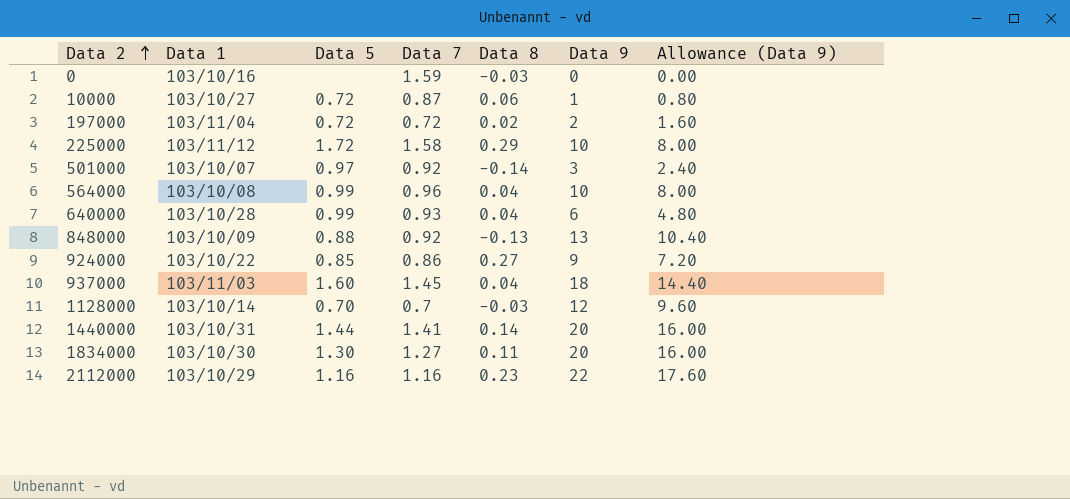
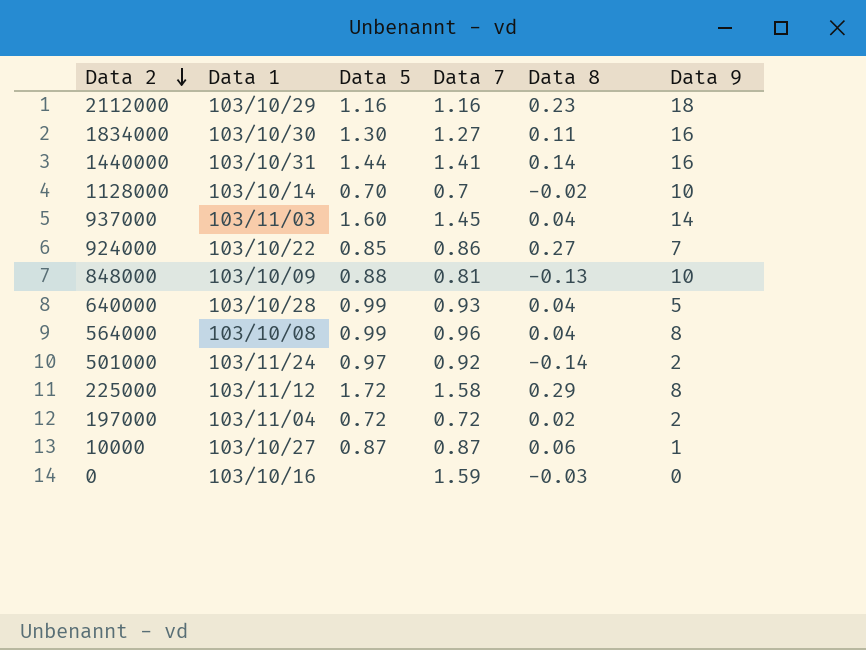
row order: Data 2 ascending -> Data 2 descending
column Allowance (Data 9) | formula: [Data 9] * 0.8 -> none
2112000 | Data 9: 22 -> 18
1834000 | Data 9: 20 -> 16
1440000 | Data 9: 20 -> 16
1128000 | Data 8: -0.03 -> -0.02
1128000 | Data 9: 12 -> 10
937000 | Data 9: 18 -> 14
924000 | Data 9: 9 -> 7
848000 | Data 7: 0.92 -> 0.81
848000 | Data 9: 13 -> 10
640000 | Data 9: 6 -> 5
564000 | Data 9: 10 -> 8
501000 | Data 1: 103/10/07 -> 103/11/24
501000 | Data 9: 3 -> 2
225000 | Data 9: 10 -> 8
10000 | Data 5: 0.72 -> 0.87

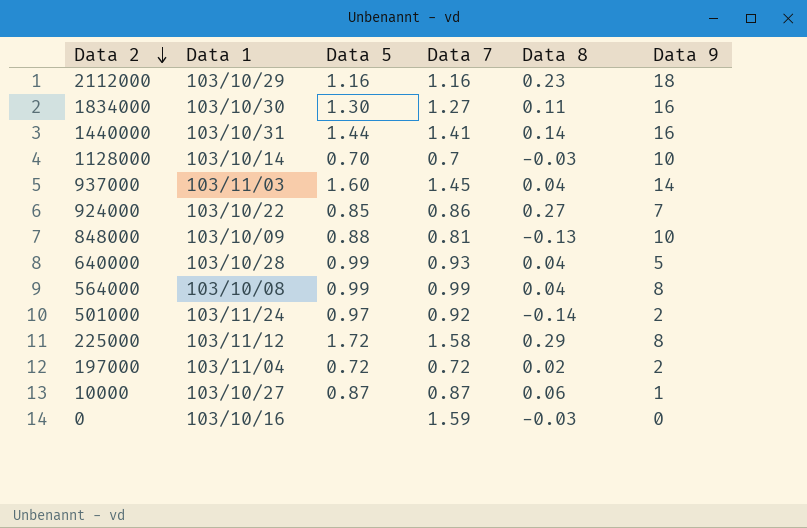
1128000 | Data 8: -0.02 -> -0.03
564000 | Data 7: 0.96 -> 0.99

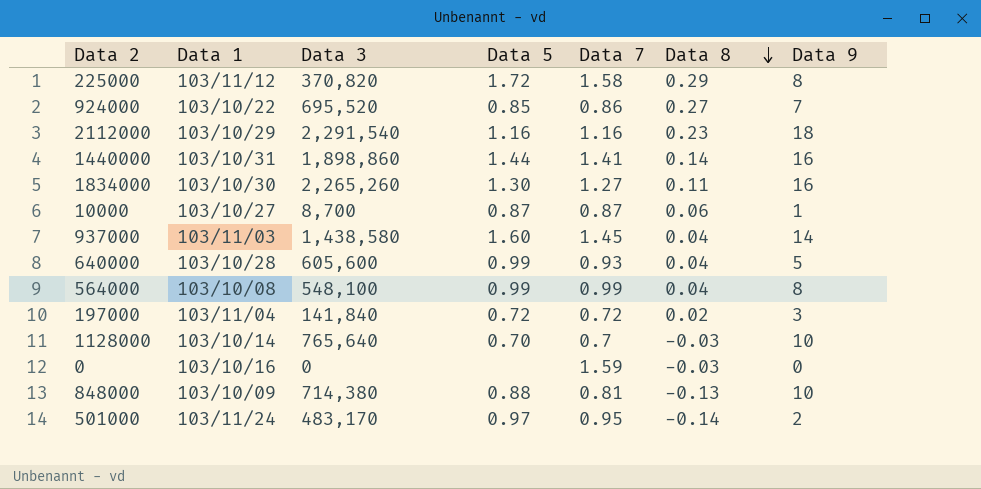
row order: Data 2 descending -> Data 8 descending
column Data 3 | position: none -> 3
197000 | Data 9: 2 -> 3
501000 | Data 7: 0.92 -> 0.95

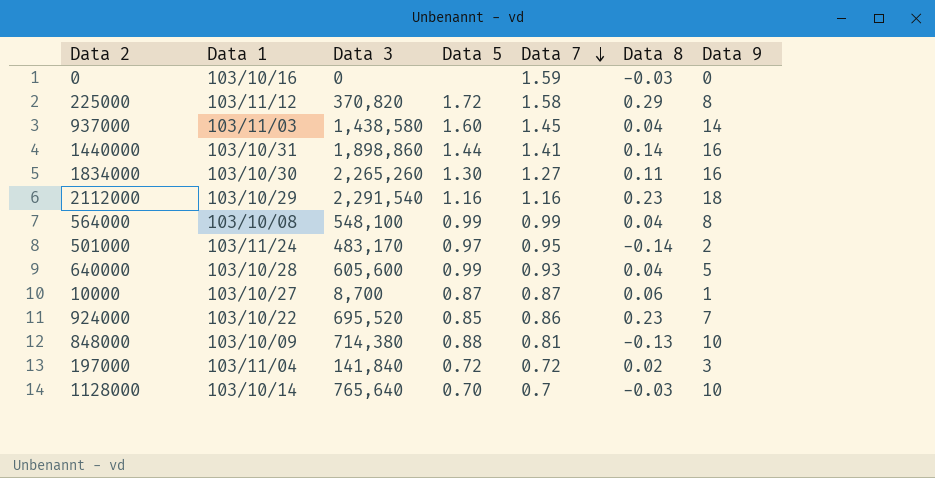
row order: Data 8 descending -> Data 7 descending
924000 | Data 8: 0.27 -> 0.23

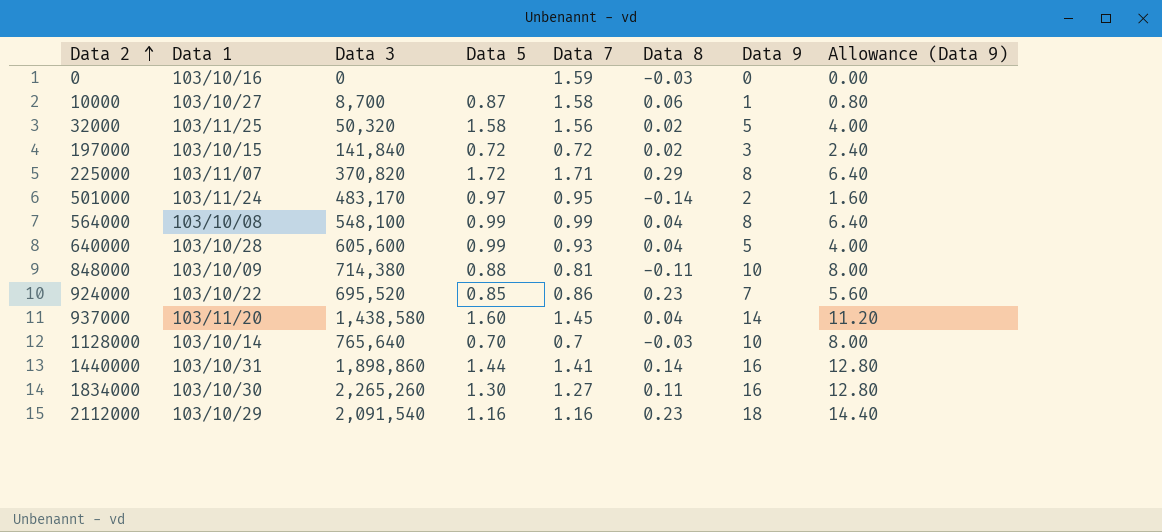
row order: Data 7 descending -> Data 2 ascending
column Allowance (Data 9) | formula: none -> [Data 9] * 0.8
10000 | Data 7: 0.87 -> 1.58
row 32000: none -> 103/11/25 | 50,320 | 1.58 | 1.56 | 0.02 | 5 | 4.00
197000 | Data 1: 103/11/04 -> 103/10/15
225000 | Data 1: 103/11/12 -> 103/11/07
225000 | Data 7: 1.58 -> 1.71
848000 | Data 8: -0.13 -> -0.11
937000 | Data 1: 103/11/03 -> 103/11/20
2112000 | Data 3: 2,291,540 -> 2,091,540

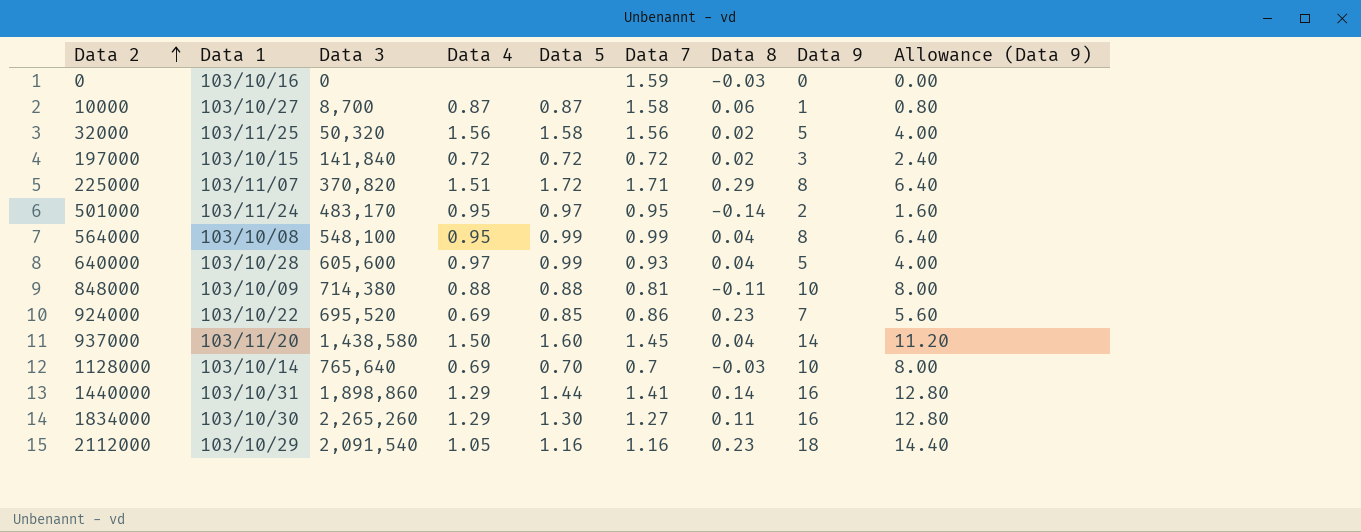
column Data 4 | position: none -> 4

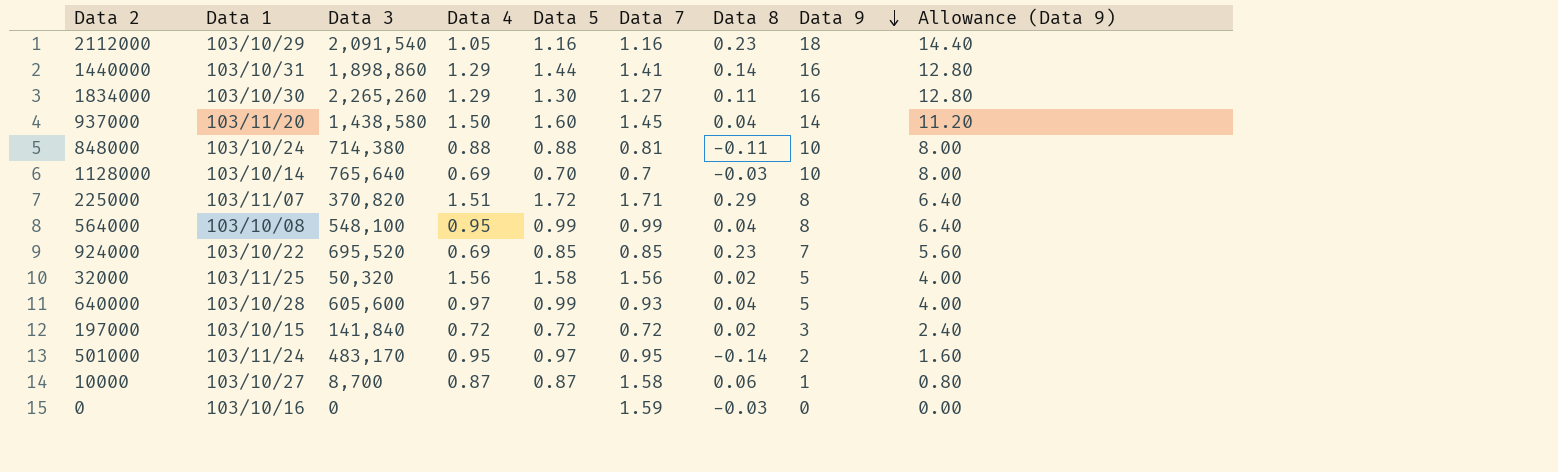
row order: Data 2 ascending -> Data 9 descending
848000 | Data 1: 103/10/09 -> 103/10/24
924000 | Data 7: 0.86 -> 0.85

